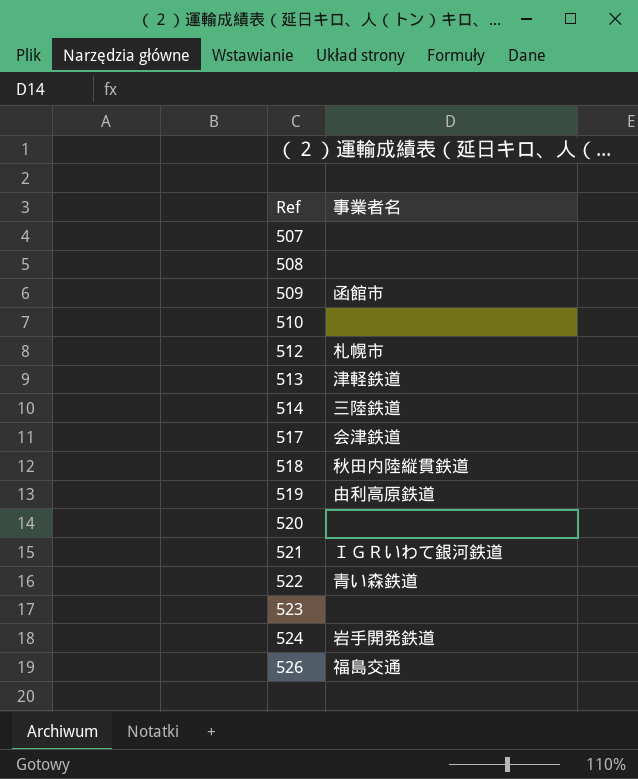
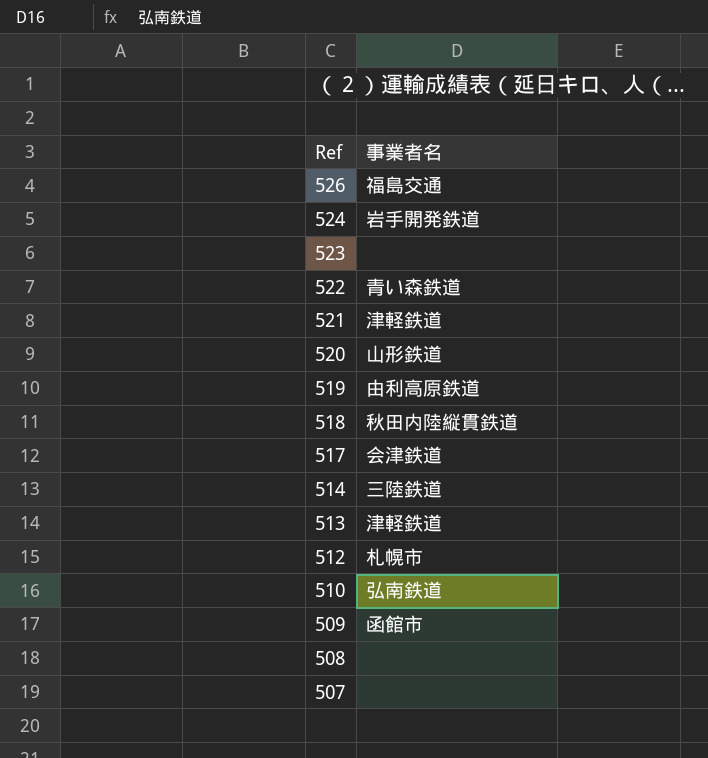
row order: Ref ascending -> Ref descending
521 | 事業者名: ＩＧＲいわて銀河鉄道 -> 津軽鉄道
520 | 事業者名: none -> 山形鉄道
510 | 事業者名: none -> 弘南鉄道

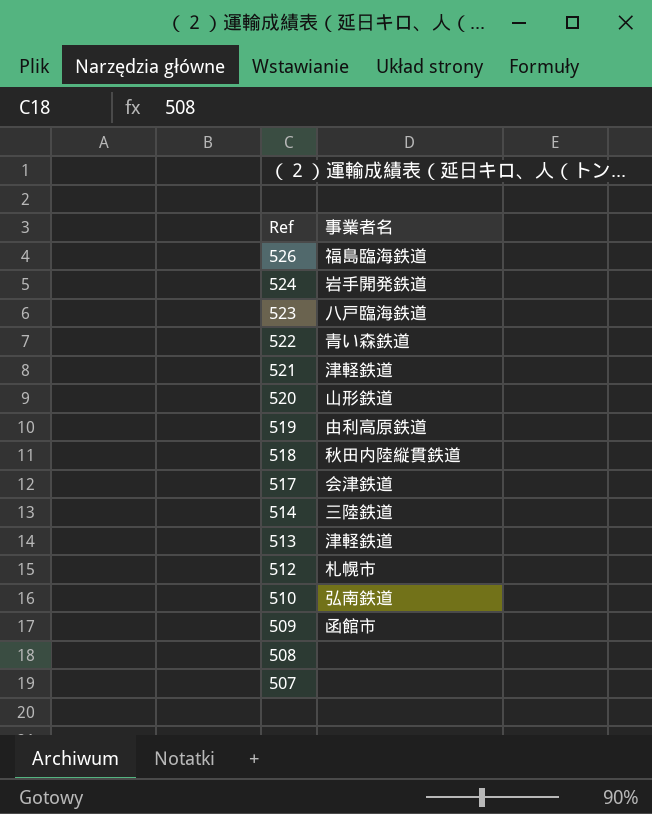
526 | 事業者名: 福島交通 -> 福島臨海鉄道
523 | 事業者名: none -> 八戸臨海鉄道

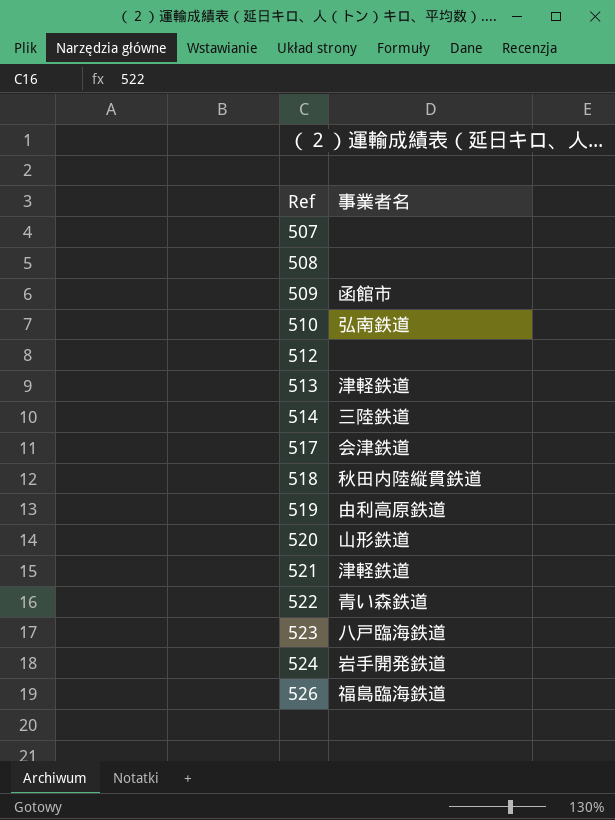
row order: Ref descending -> Ref ascending
512 | 事業者名: 札幌市 -> none

